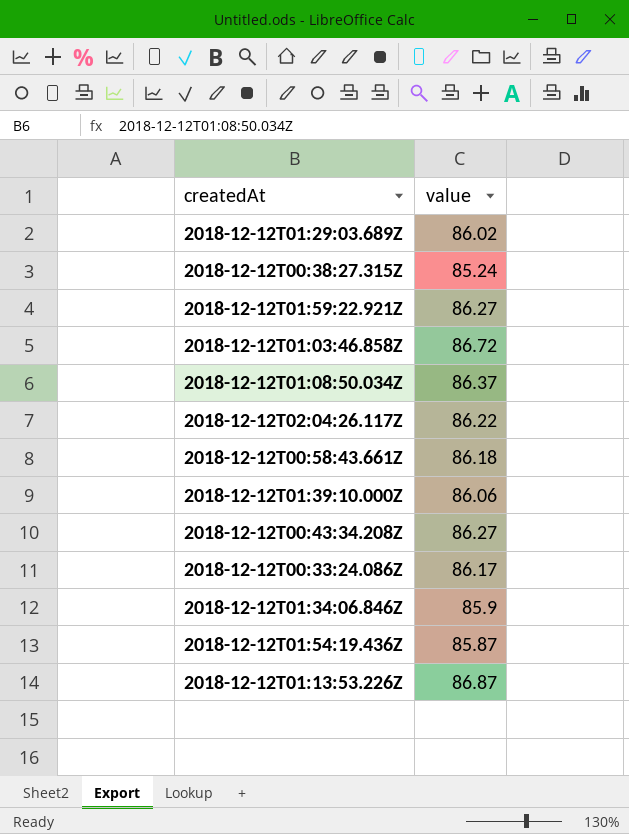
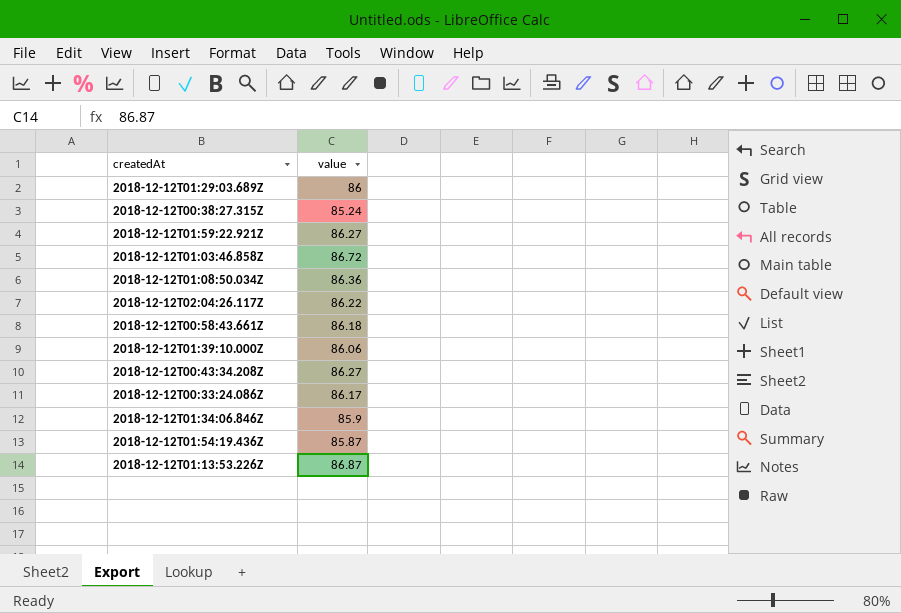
2018-12-12T01:29:03.689Z | value: 86.02 -> 86
2018-12-12T01:08:50.034Z | value: 86.37 -> 86.36

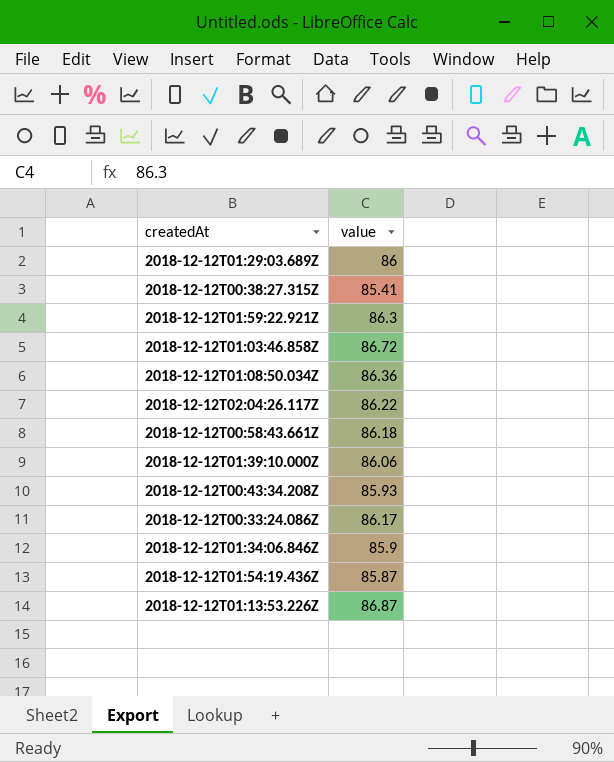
2018-12-12T00:38:27.315Z | value: 85.24 -> 85.41
2018-12-12T01:59:22.921Z | value: 86.27 -> 86.3
2018-12-12T00:43:34.208Z | value: 86.27 -> 85.93

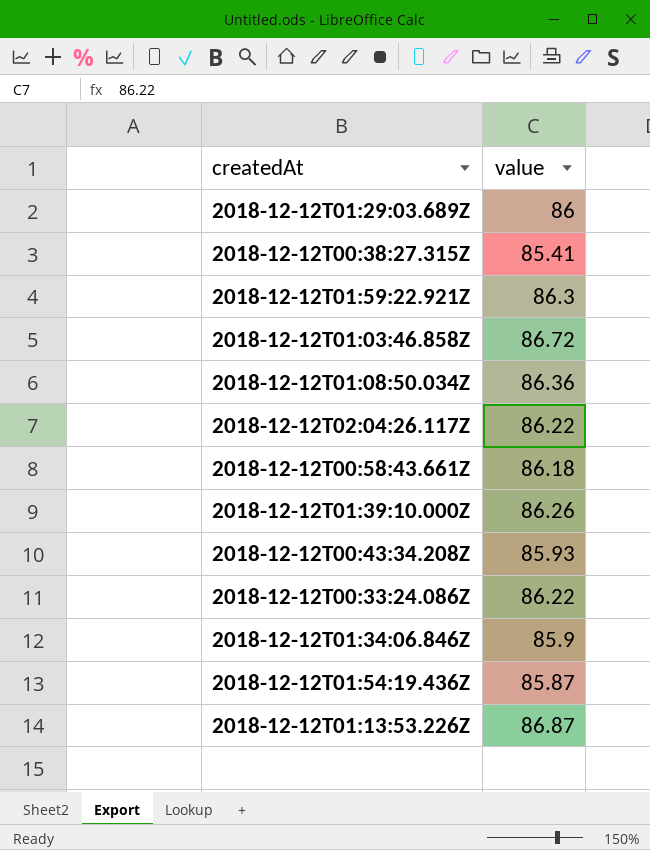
2018-12-12T01:39:10.000Z | value: 86.06 -> 86.26
2018-12-12T00:33:24.086Z | value: 86.17 -> 86.22

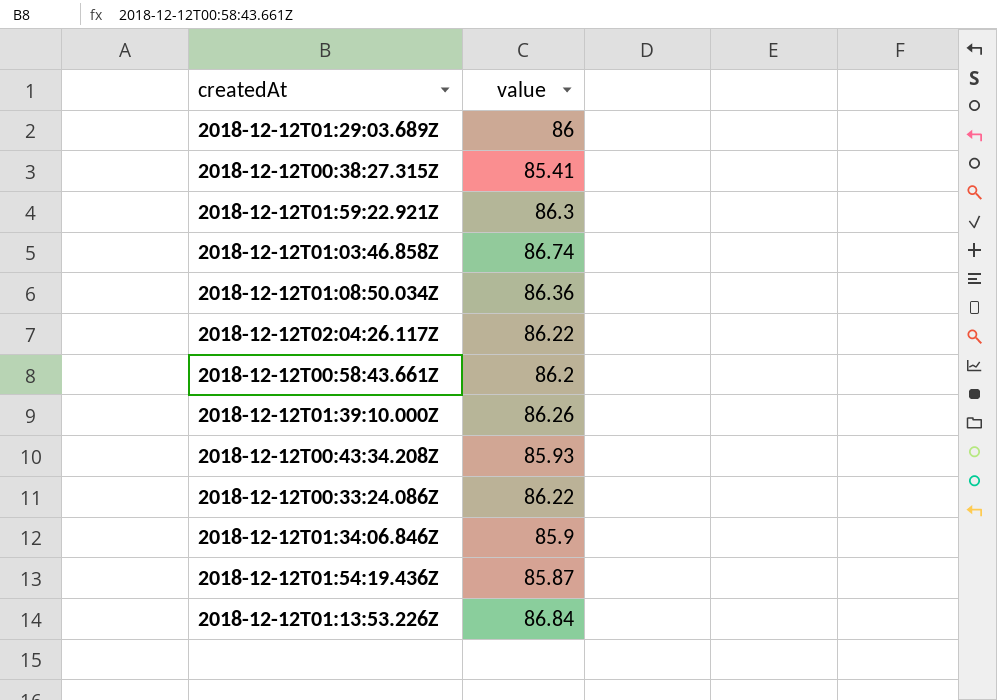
2018-12-12T01:03:46.858Z | value: 86.72 -> 86.74
2018-12-12T00:58:43.661Z | value: 86.18 -> 86.2
2018-12-12T01:13:53.226Z | value: 86.87 -> 86.84

